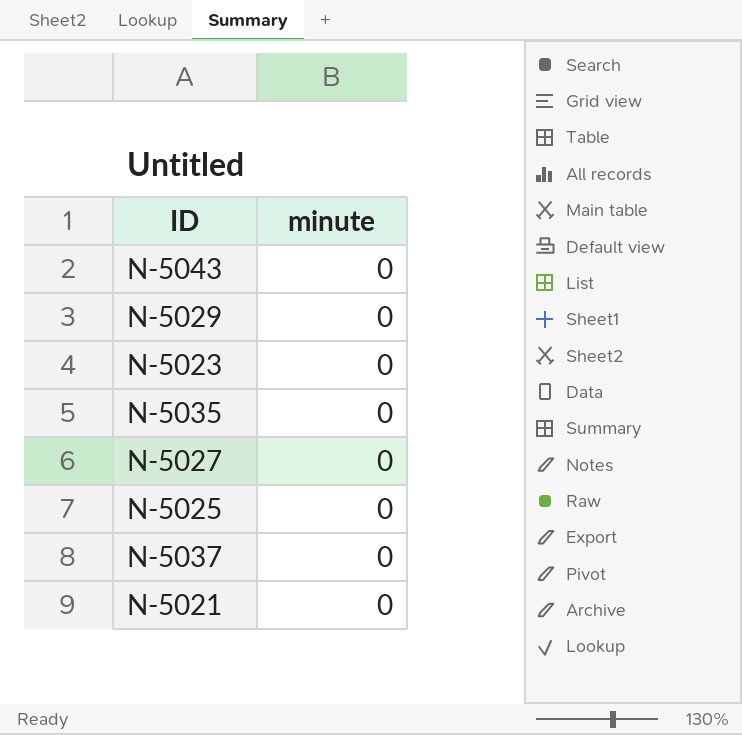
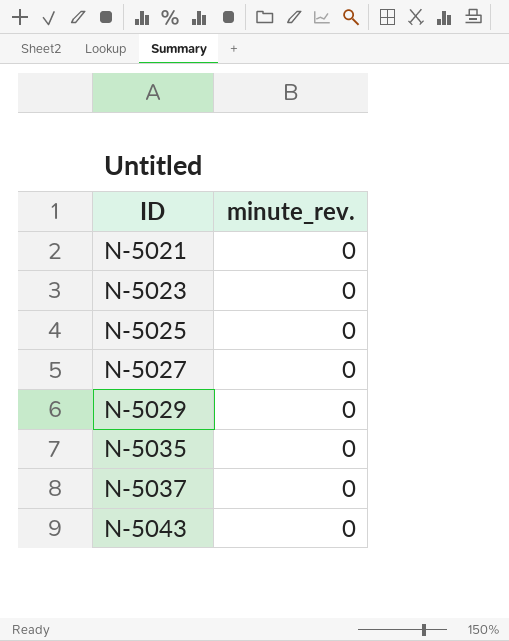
row order: none -> ID ascending
column name: minute -> minute_rev.

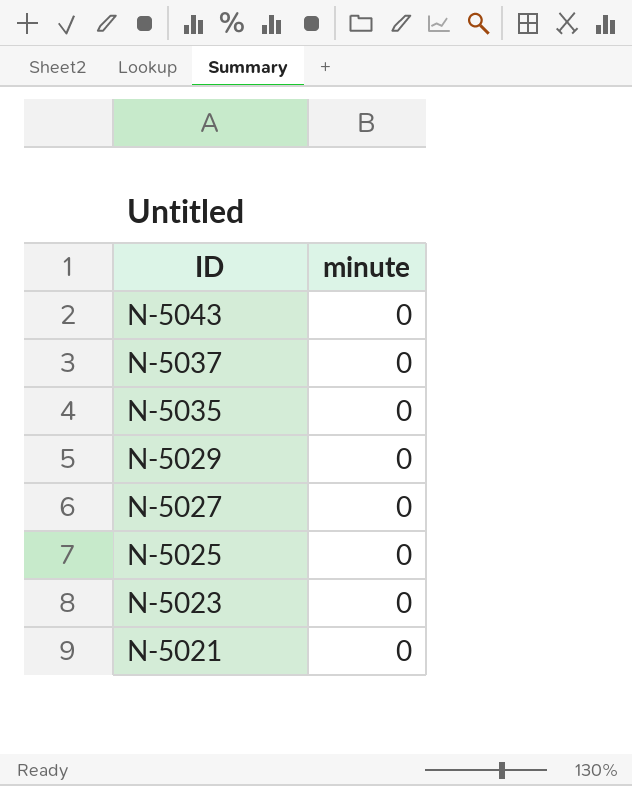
row order: ID ascending -> ID descending
column name: minute_rev. -> minute

